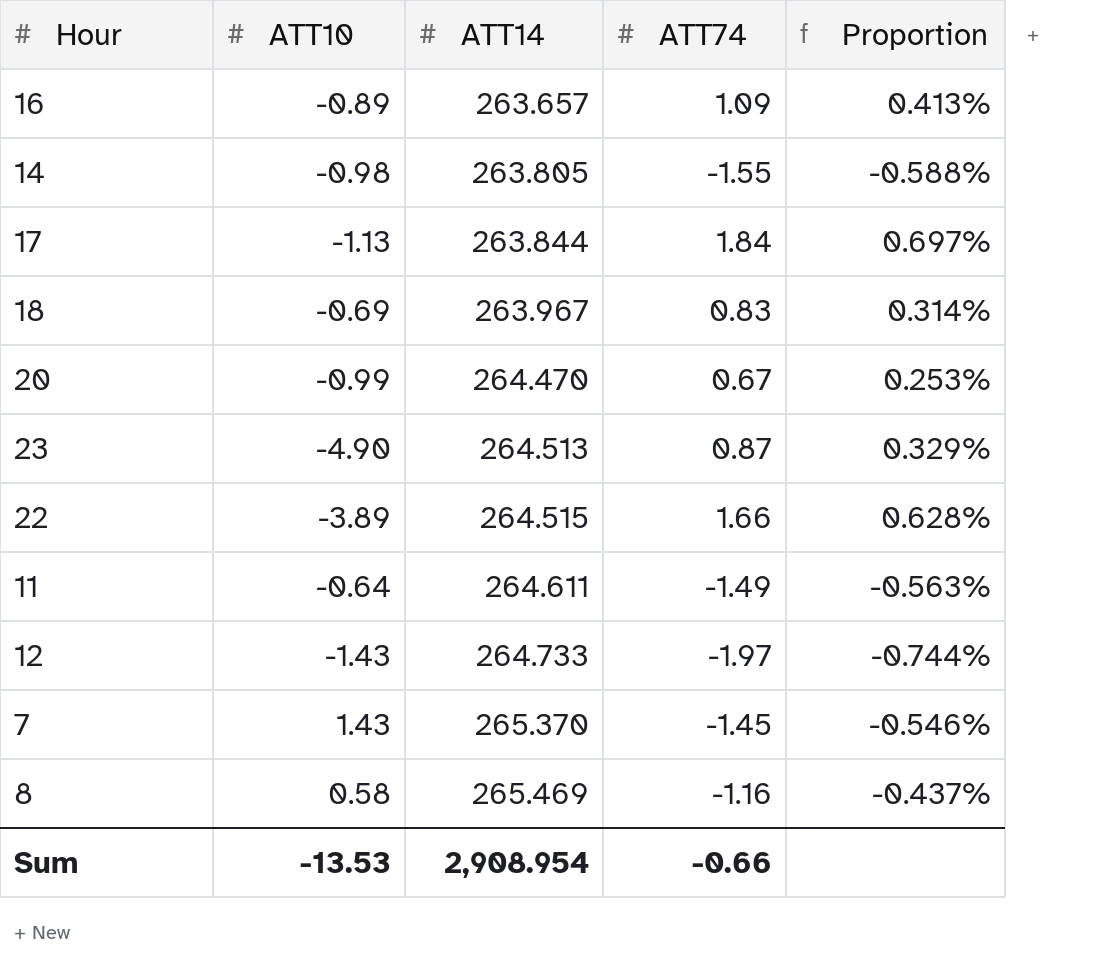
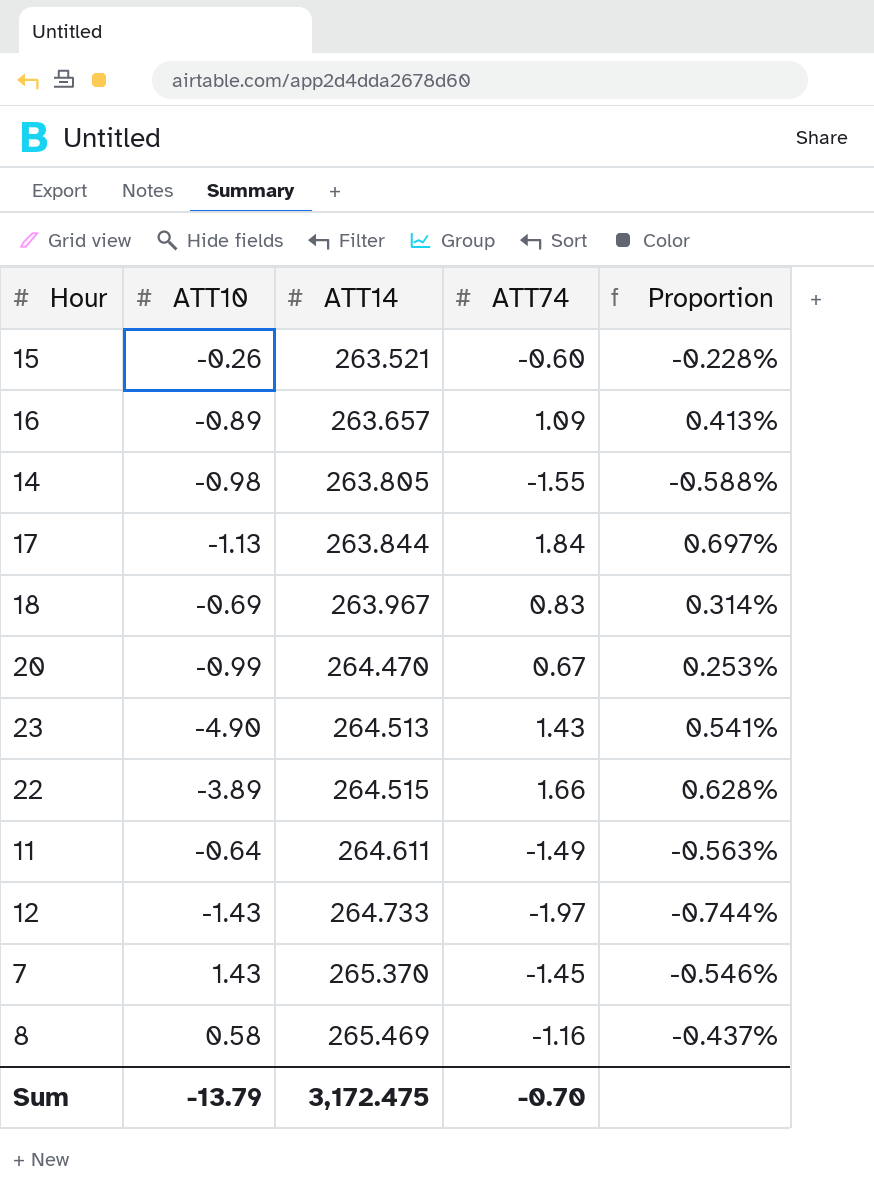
row 15: none -> -0.26 | 263.521 | -0.60 | -0.228%
23 | ATT74: 0.87 -> 1.43
23 | Proportion: 0.329% -> 0.541%
Sum | ATT10: -13.53 -> -13.79
Sum | ATT14: 2,908.954 -> 3,172.475
Sum | ATT74: -0.66 -> -0.70

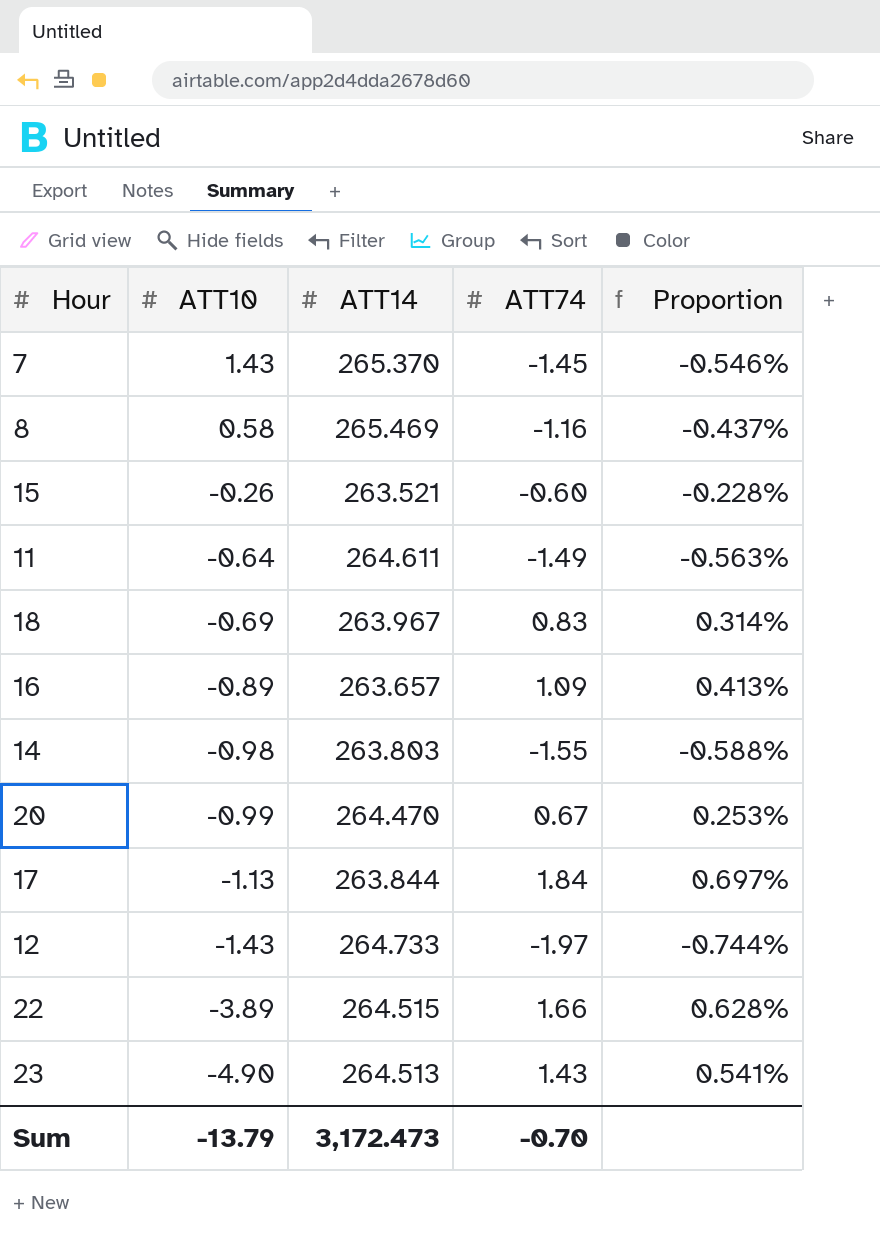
row order: ATT14 ascending -> ATT10 descending
14 | ATT14: 263.805 -> 263.803
Sum | ATT14: 3,172.475 -> 3,172.473

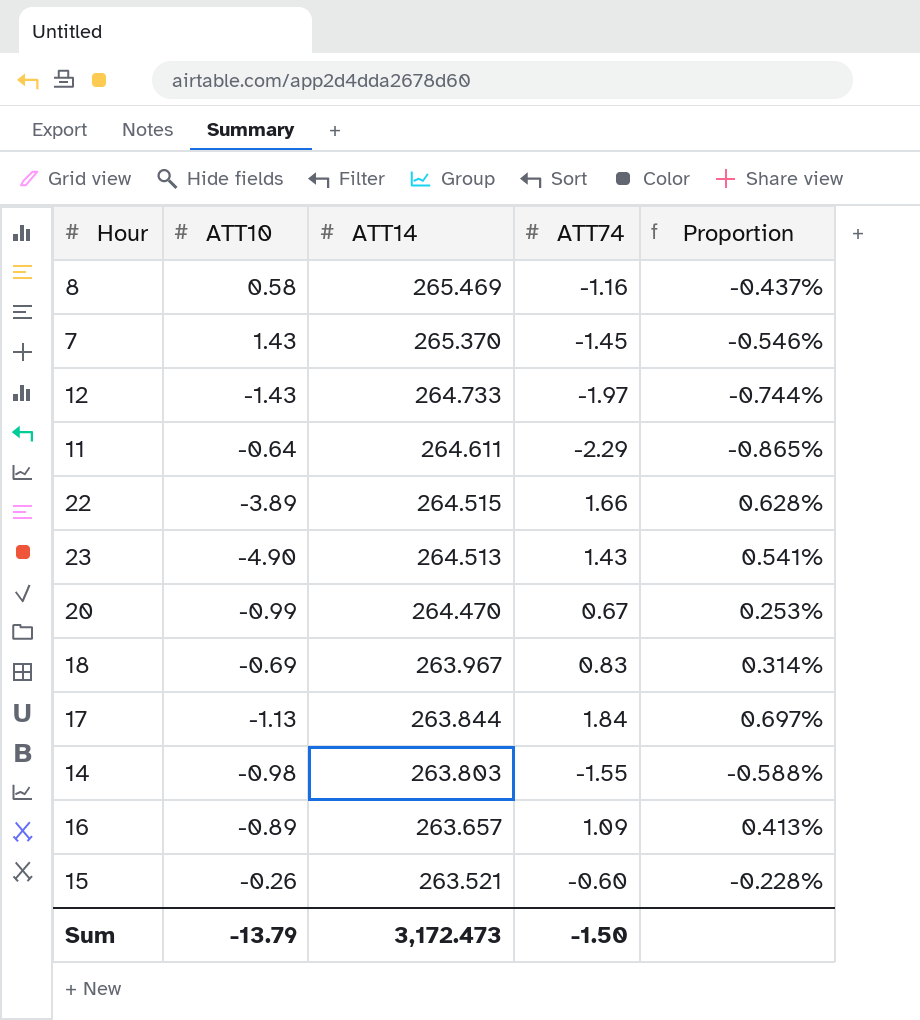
row order: ATT10 descending -> ATT14 descending
11 | ATT74: -1.49 -> -2.29
11 | Proportion: -0.563% -> -0.865%
Sum | ATT74: -0.70 -> -1.50

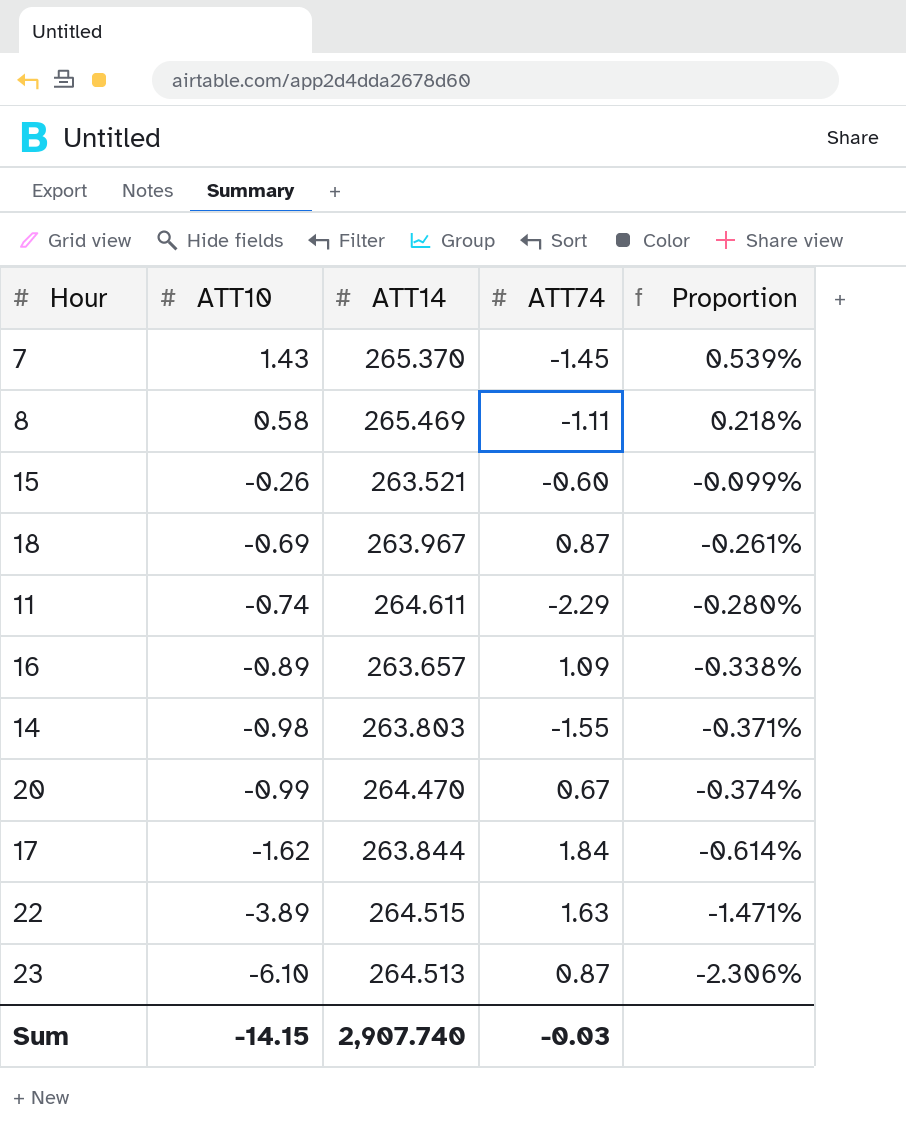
row order: ATT14 descending -> ATT10 descending
column Proportion | formula: [ATT74] / [ATT14] -> [ATT10] / [ATT14]
row 12: -1.43 | 264.733 | -1.97 | -0.744% -> none
8 | ATT74: -1.16 -> -1.11
18 | ATT74: 0.83 -> 0.87
11 | ATT10: -0.64 -> -0.74
17 | ATT10: -1.13 -> -1.62
22 | ATT74: 1.66 -> 1.63
23 | ATT10: -4.90 -> -6.10
23 | ATT74: 1.43 -> 0.87
Sum | ATT10: -13.79 -> -14.15
Sum | ATT14: 3,172.473 -> 2,907.740
Sum | ATT74: -1.50 -> -0.03

